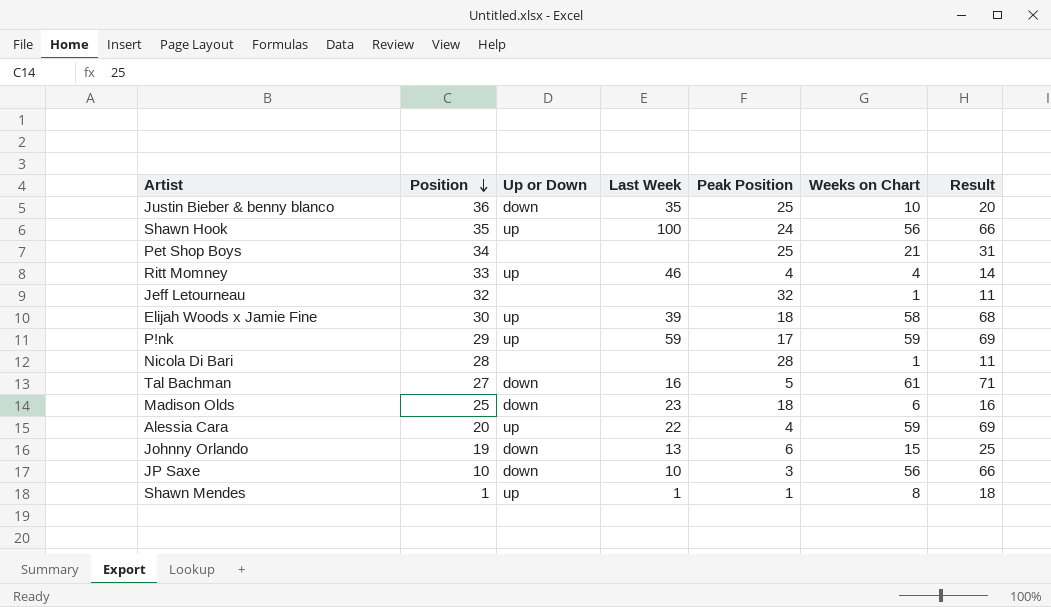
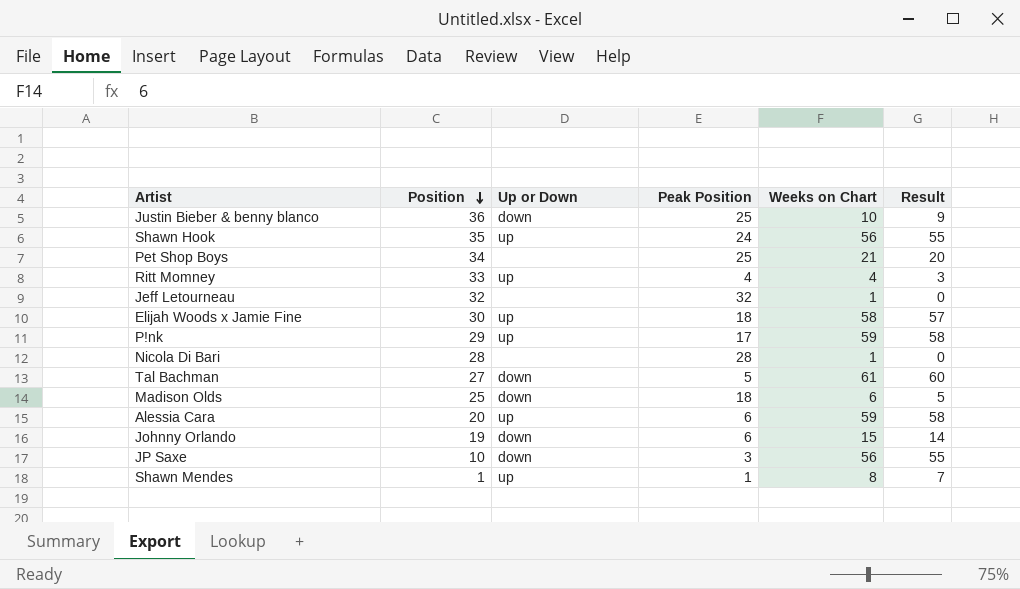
column Last Week | position: 4 -> none
column Result | formula: [Weeks on Chart] + 10 -> [Weeks on Chart] - 1
Alessia Cara | Peak Position: 4 -> 6

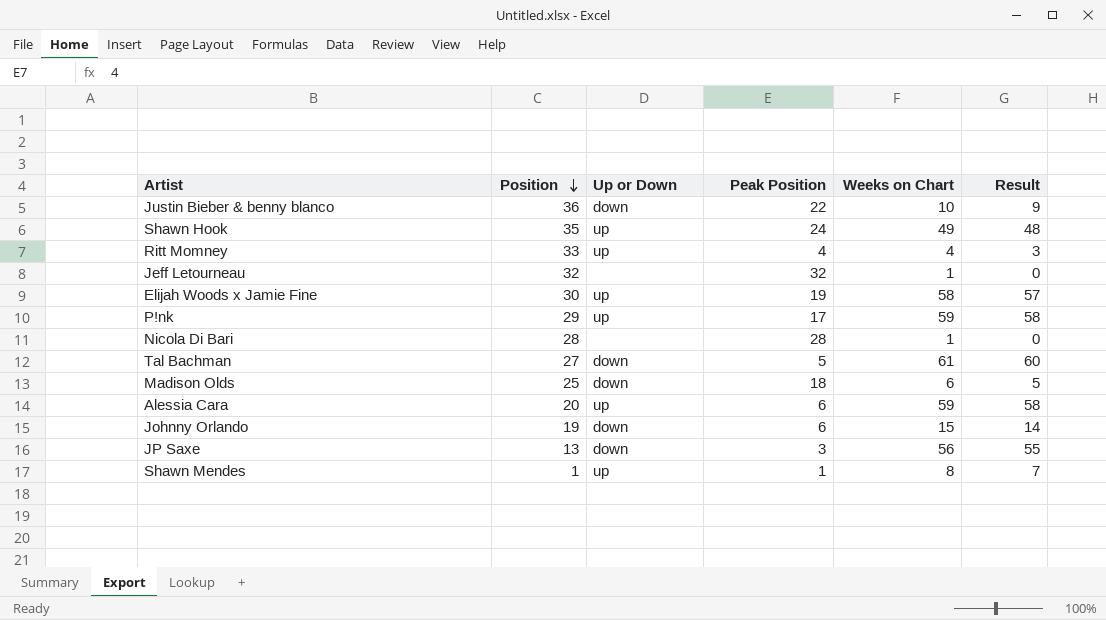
row Pet Shop Boys: 34 | none | 25 | 21 | 20 -> none
Justin Bieber & benny blanco | Peak Position: 25 -> 22
Shawn Hook | Weeks on Chart: 56 -> 49
Shawn Hook | Result: 55 -> 48
Elijah Woods x Jamie Fine | Peak Position: 18 -> 19
JP Saxe | Position: 10 -> 13

